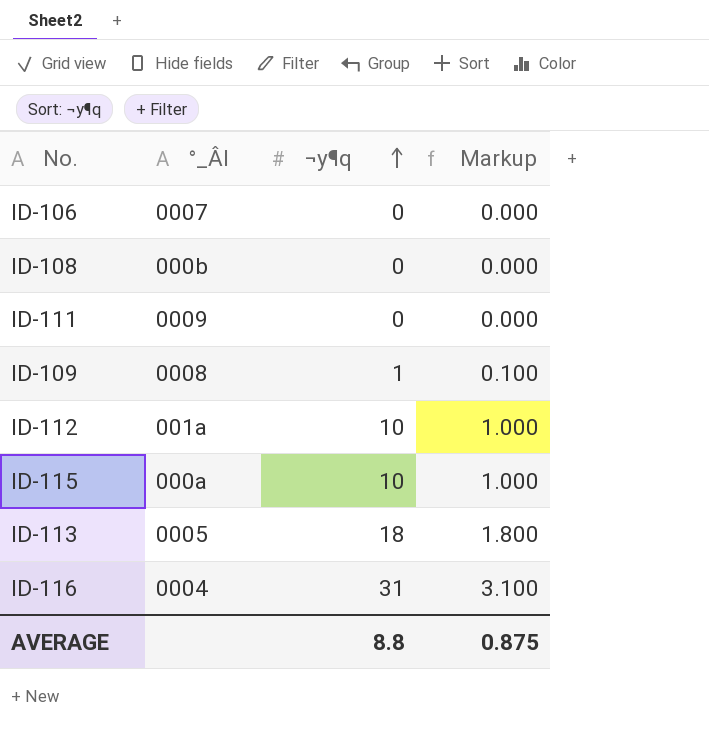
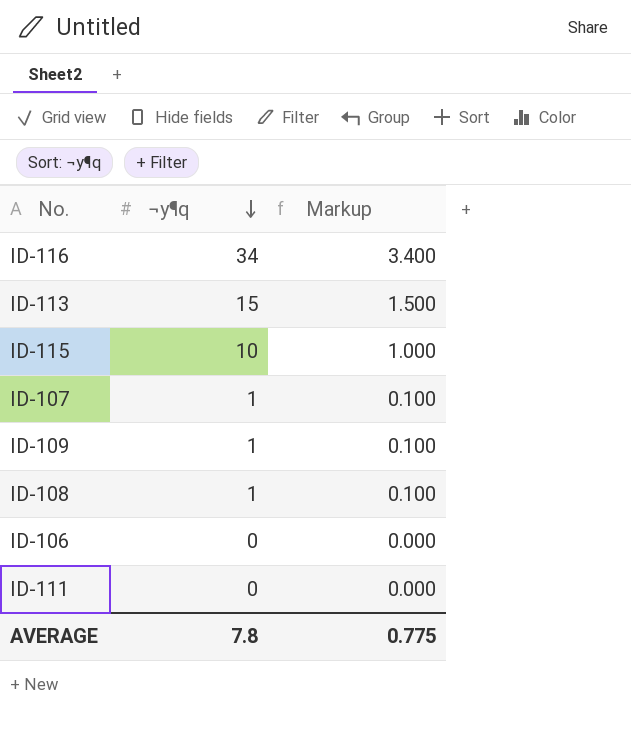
row order: ¬y¶q ascending -> ¬y¶q descending
column °_ÂI | position: 2 -> none
row ID-112: 001a | 10 | 1.000 -> none
ID-116 | ¬y¶q: 31 -> 34
ID-116 | Markup: 3.100 -> 3.400
ID-113 | ¬y¶q: 18 -> 15
ID-113 | Markup: 1.800 -> 1.500
row ID-107: none -> 1 | 0.100
ID-108 | ¬y¶q: 0 -> 1
ID-108 | Markup: 0.000 -> 0.100
AVERAGE | ¬y¶q: 8.8 -> 7.8
AVERAGE | Markup: 0.875 -> 0.775

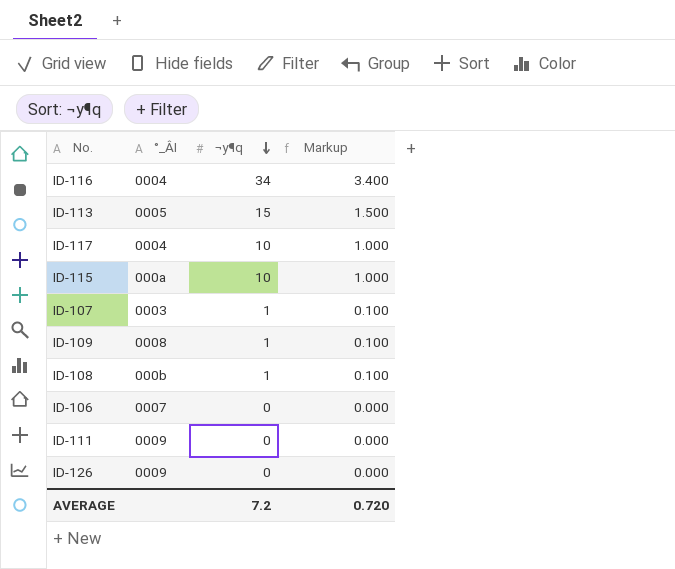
column °_ÂI | position: none -> 2
row ID-117: none -> 0004 | 10 | 1.000
row ID-126: none -> 0009 | 0 | 0.000
AVERAGE | ¬y¶q: 7.8 -> 7.2
AVERAGE | Markup: 0.775 -> 0.720

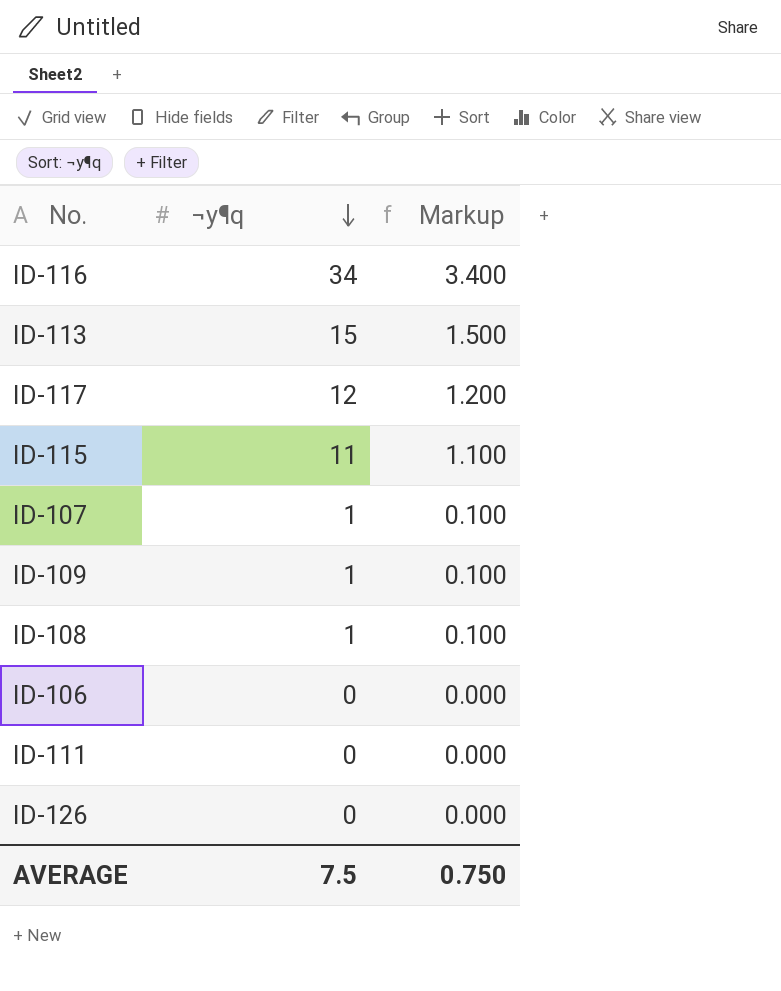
column °_ÂI | position: 2 -> none
ID-117 | ¬y¶q: 10 -> 12
ID-117 | Markup: 1.000 -> 1.200
ID-115 | ¬y¶q: 10 -> 11
ID-115 | Markup: 1.000 -> 1.100
AVERAGE | ¬y¶q: 7.2 -> 7.5
AVERAGE | Markup: 0.720 -> 0.750

